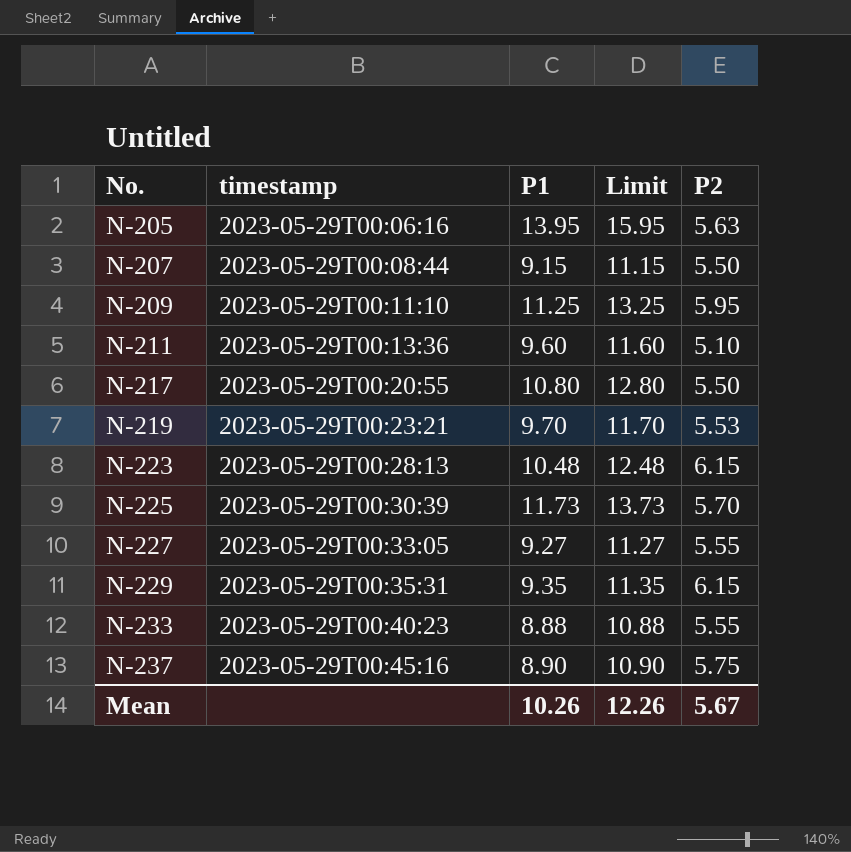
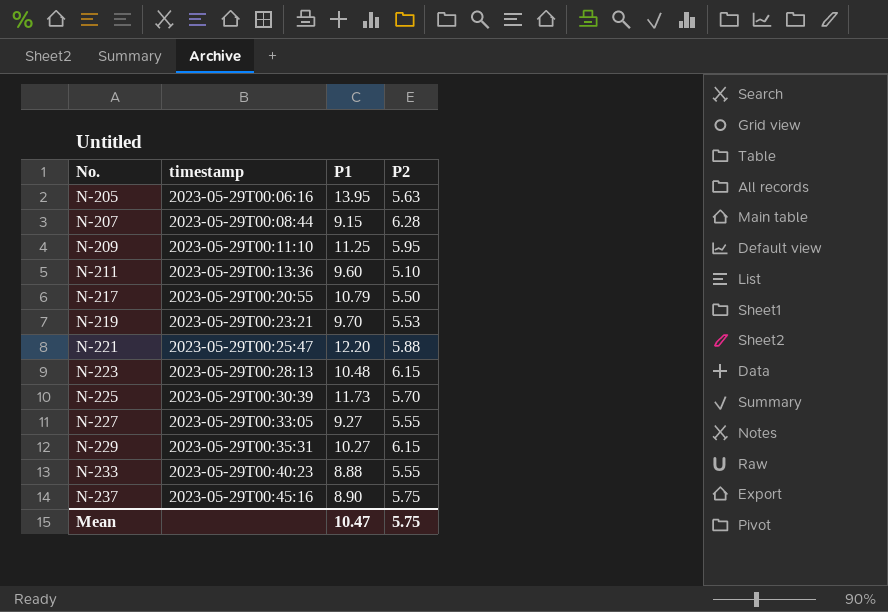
column Limit | formula: [P1] + 2 -> none
N-207 | P2: 5.50 -> 6.28
N-217 | P1: 10.80 -> 10.79
row N-221: none -> 2023-05-29T00:25:47 | 12.20 | 5.88
N-229 | P1: 9.35 -> 10.27
Mean | P1: 10.26 -> 10.47
Mean | P2: 5.67 -> 5.75

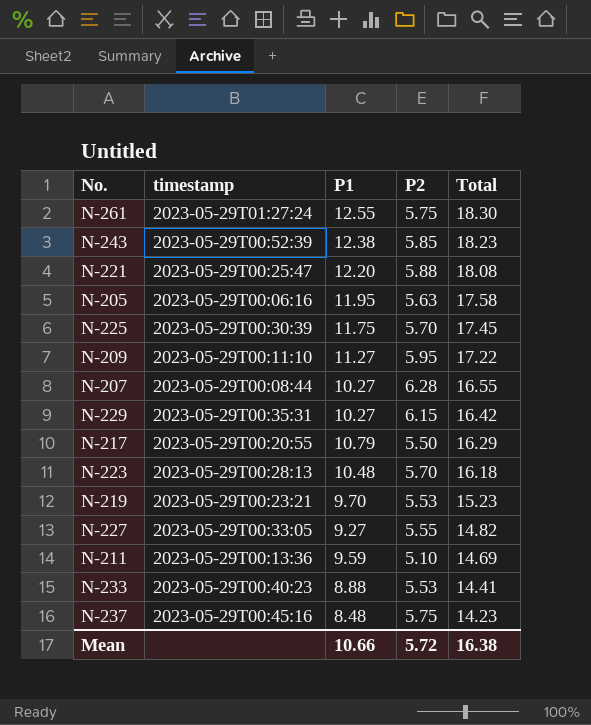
row order: No. ascending -> Total descending
column Total | formula: none -> [P1] + [P2]
row N-261: none -> 2023-05-29T01:27:24 | 12.55 | 5.75 | 18.30
row N-243: none -> 2023-05-29T00:52:39 | 12.38 | 5.85 | 18.23
N-205 | P1: 13.95 -> 11.95
N-225 | P1: 11.73 -> 11.75
N-209 | P1: 11.25 -> 11.27
N-207 | P1: 9.15 -> 10.27
N-223 | P2: 6.15 -> 5.70
N-211 | P1: 9.60 -> 9.59
N-233 | P2: 5.55 -> 5.53
N-237 | P1: 8.90 -> 8.48
Mean | P1: 10.47 -> 10.66
Mean | P2: 5.75 -> 5.72

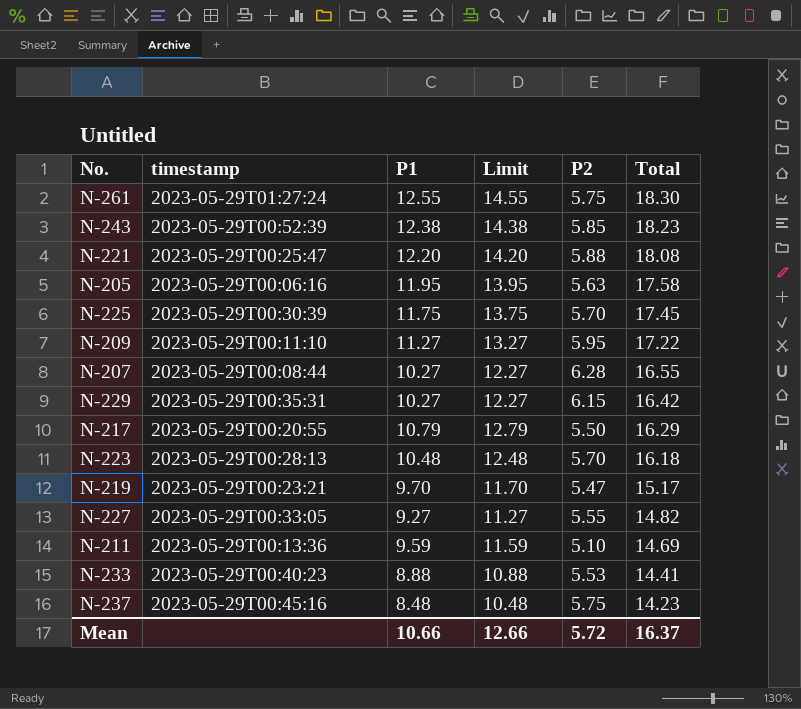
column Limit | formula: none -> [P1] + 2
N-219 | P2: 5.53 -> 5.47
N-219 | Total: 15.23 -> 15.17
Mean | Total: 16.38 -> 16.37

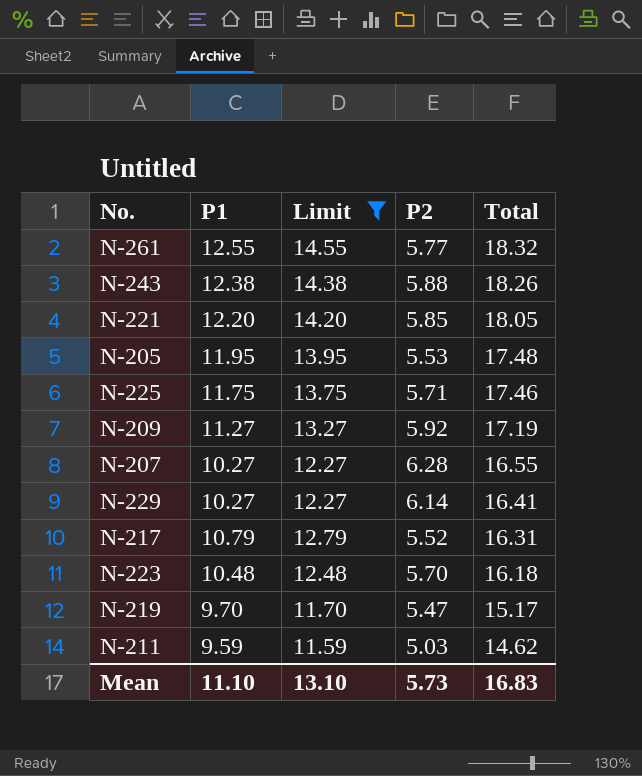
filter: none -> Limit >= 11.59
column timestamp | position: 2 -> none
N-261 | P2: 5.75 -> 5.77
N-261 | Total: 18.30 -> 18.32
N-243 | P2: 5.85 -> 5.88
N-243 | Total: 18.23 -> 18.26
N-221 | P2: 5.88 -> 5.85
N-221 | Total: 18.08 -> 18.05
N-205 | P2: 5.63 -> 5.53
N-205 | Total: 17.58 -> 17.48
N-225 | P2: 5.70 -> 5.71
N-225 | Total: 17.45 -> 17.46
N-209 | P2: 5.95 -> 5.92
N-209 | Total: 17.22 -> 17.19
N-229 | P2: 6.15 -> 6.14
N-229 | Total: 16.42 -> 16.41
N-217 | P2: 5.50 -> 5.52
N-217 | Total: 16.29 -> 16.31
N-211 | P2: 5.10 -> 5.03
N-211 | Total: 14.69 -> 14.62
Mean | P1: 10.66 -> 11.10
Mean | Limit: 12.66 -> 13.10
Mean | P2: 5.72 -> 5.73
Mean | Total: 16.37 -> 16.83

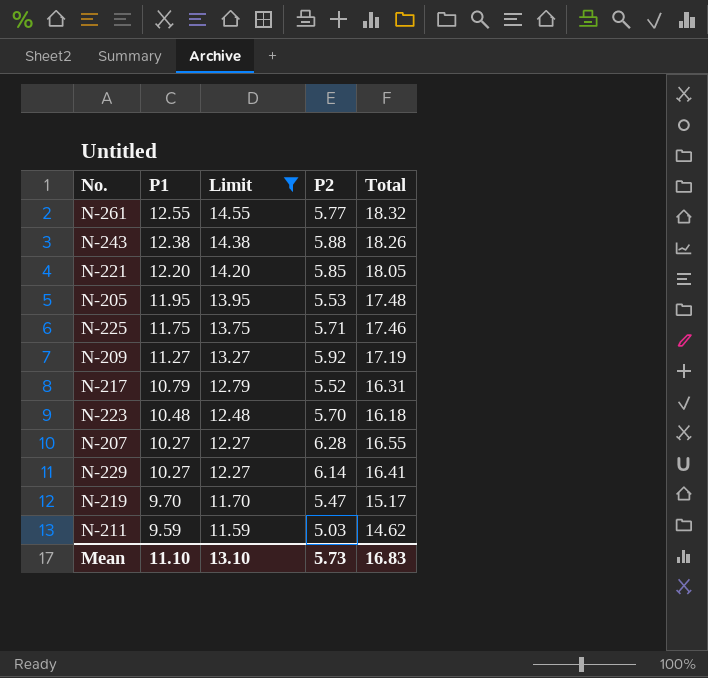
row order: Total descending -> P1 descending

